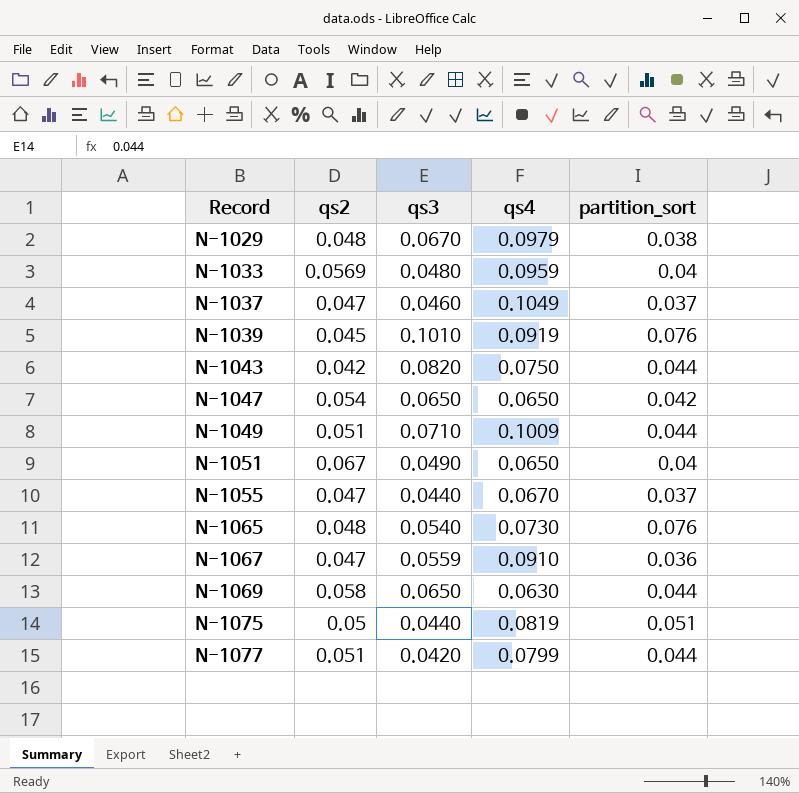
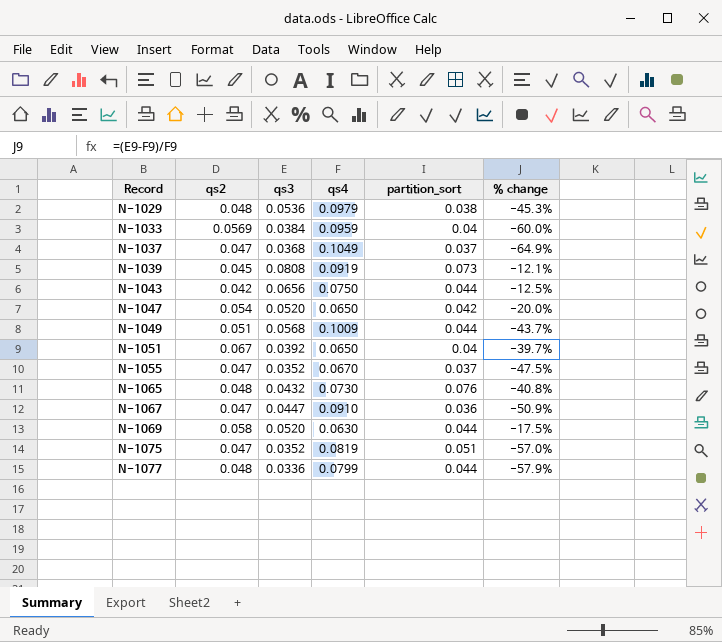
column % change | formula: none -> ([qs3] - [qs4]) / [qs4]
N-1029 | qs3: 0.0670 -> 0.0536
N-1033 | qs3: 0.0480 -> 0.0384
N-1037 | qs3: 0.0460 -> 0.0368
N-1039 | qs3: 0.1010 -> 0.0808
N-1039 | partition_sort: 0.076 -> 0.073
N-1043 | qs3: 0.0820 -> 0.0656
N-1047 | qs3: 0.0650 -> 0.0520
N-1049 | qs3: 0.0710 -> 0.0568
N-1051 | qs3: 0.0490 -> 0.0392
N-1055 | qs3: 0.0440 -> 0.0352
N-1065 | qs3: 0.0540 -> 0.0432
N-1067 | qs3: 0.0559 -> 0.0447
N-1069 | qs3: 0.0650 -> 0.0520
N-1075 | qs2: 0.05 -> 0.047
N-1075 | qs3: 0.0440 -> 0.0352
N-1077 | qs2: 0.051 -> 0.048
N-1077 | qs3: 0.0420 -> 0.0336

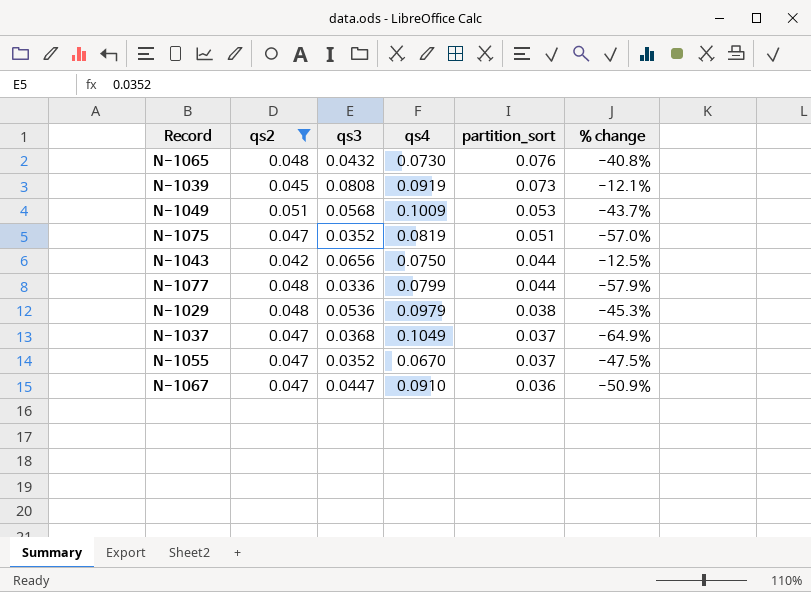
filter: none -> qs2 <= 0.051
row order: Record ascending -> partition_sort descending
N-1049 | partition_sort: 0.044 -> 0.053

